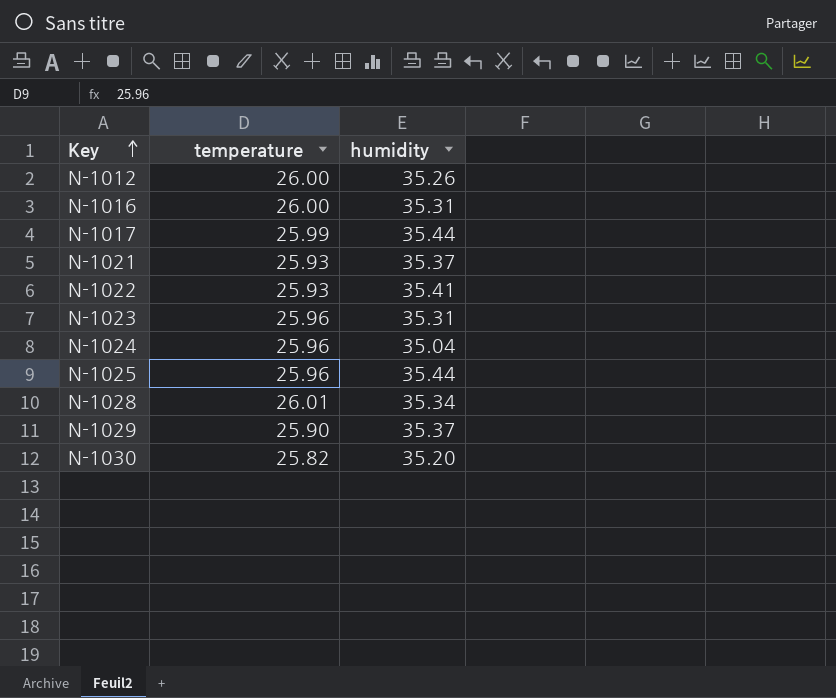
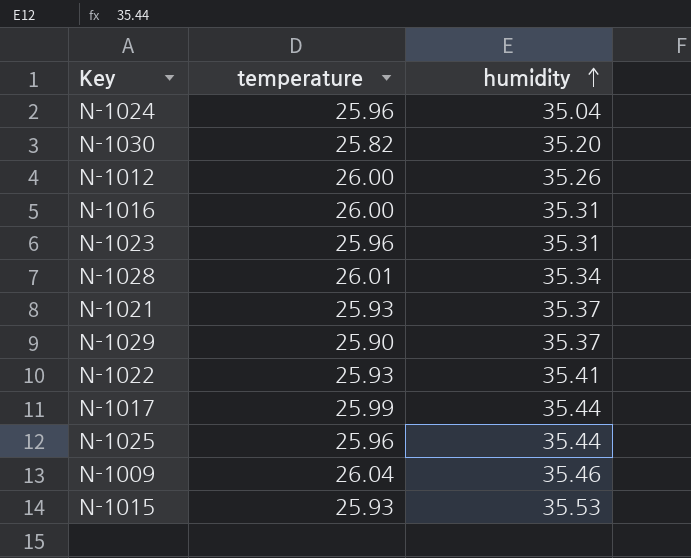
row order: Key ascending -> humidity ascending
row N-1009: none -> 26.04 | 35.46
row N-1015: none -> 25.93 | 35.53

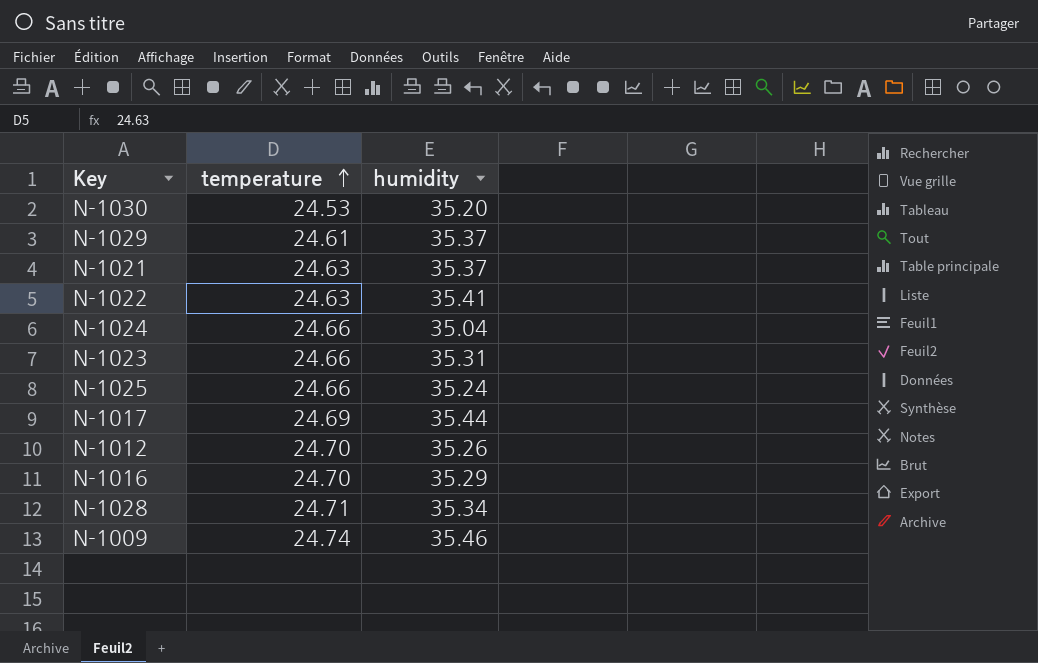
row order: humidity ascending -> temperature ascending
row N-1015: 25.93 | 35.53 -> none
N-1030 | temperature: 25.82 -> 24.53
N-1029 | temperature: 25.90 -> 24.61
N-1021 | temperature: 25.93 -> 24.63
N-1022 | temperature: 25.93 -> 24.63
N-1024 | temperature: 25.96 -> 24.66
N-1023 | temperature: 25.96 -> 24.66
N-1025 | temperature: 25.96 -> 24.66
N-1025 | humidity: 35.44 -> 35.24
N-1017 | temperature: 25.99 -> 24.69
N-1012 | temperature: 26.00 -> 24.70
N-1016 | temperature: 26.00 -> 24.70
N-1016 | humidity: 35.31 -> 35.29
N-1028 | temperature: 26.01 -> 24.71
N-1009 | temperature: 26.04 -> 24.74

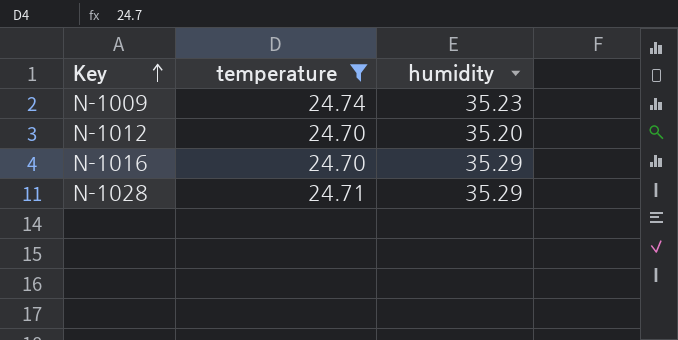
filter: none -> temperature >= 24.70
row order: temperature ascending -> Key ascending
N-1009 | humidity: 35.46 -> 35.23
N-1012 | humidity: 35.26 -> 35.20
N-1028 | humidity: 35.34 -> 35.29

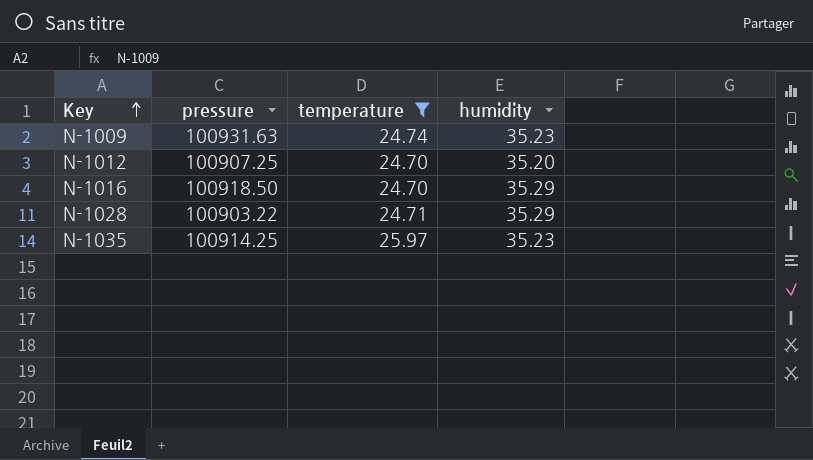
column pressure | position: none -> 2
row N-1035: none -> 100914.25 | 25.97 | 35.23

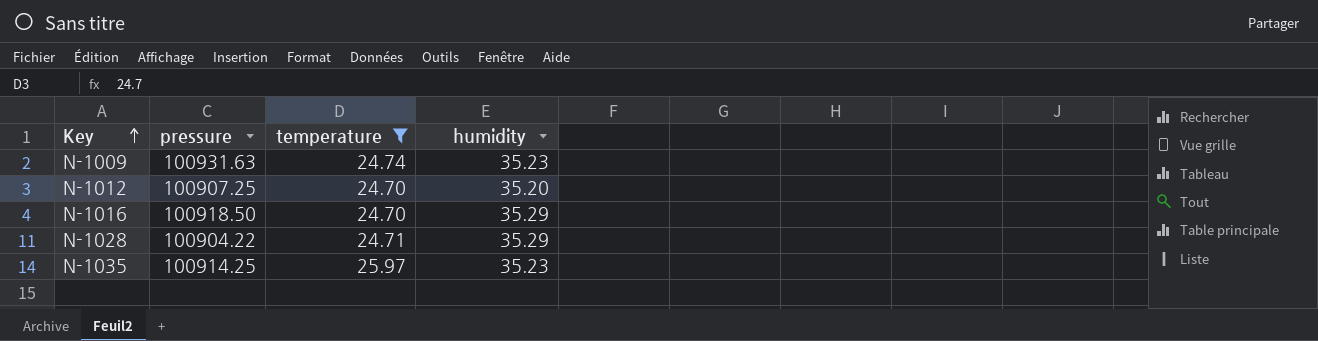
N-1028 | pressure: 100903.22 -> 100904.22

